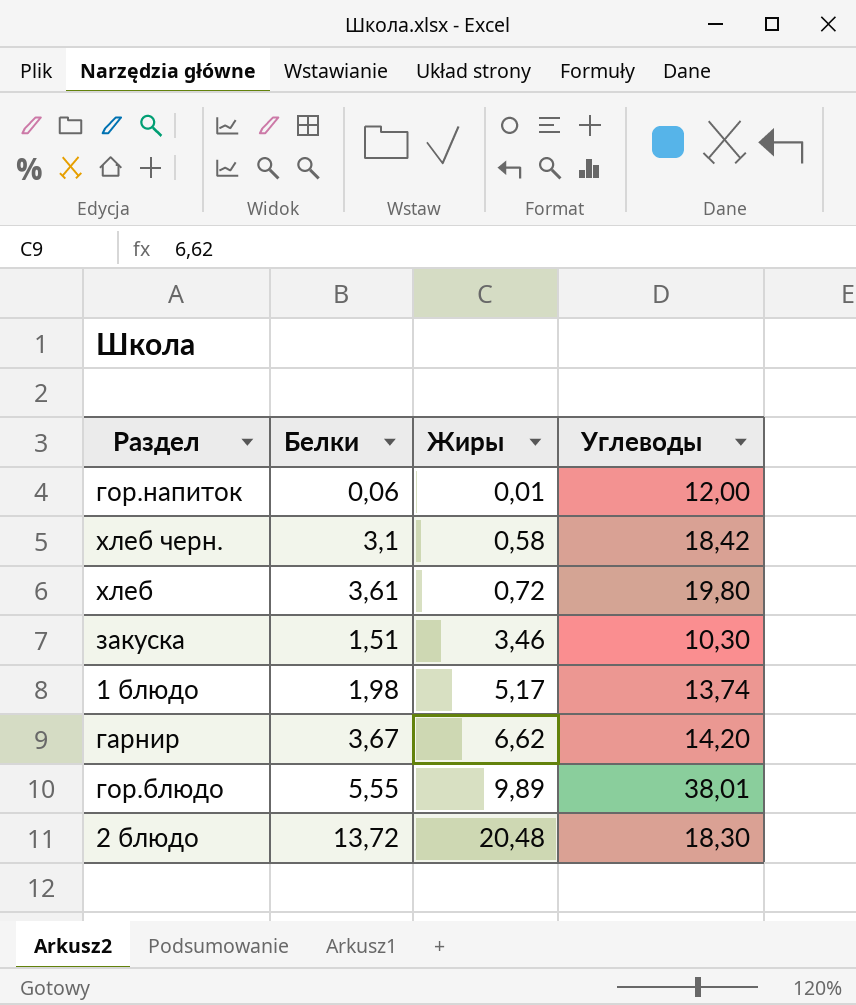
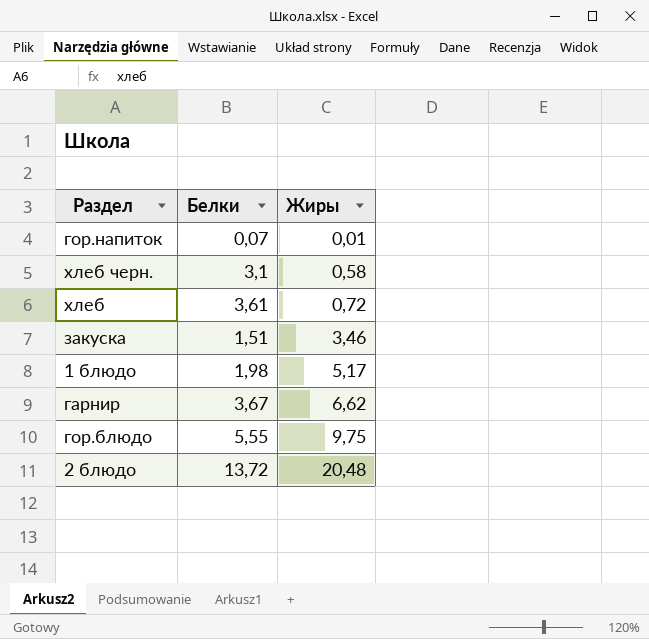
column Углеводы | position: 4 -> none
гор.напиток | Белки: 0,06 -> 0,07
гор.блюдо | Жиры: 9,89 -> 9,75

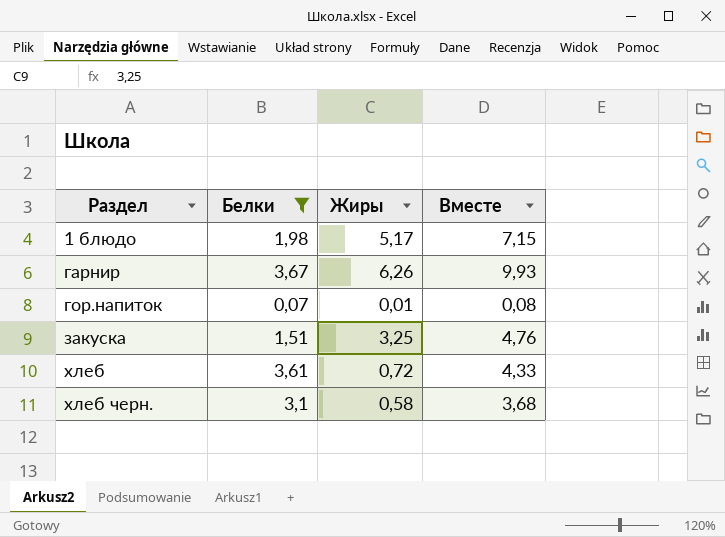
filter: none -> Белки <= 3,67
row order: Жиры ascending -> Раздел ascending
column Вместе | formula: none -> [Белки] + [Жиры]
гарнир | Жиры: 6,62 -> 6,26
закуска | Жиры: 3,46 -> 3,25

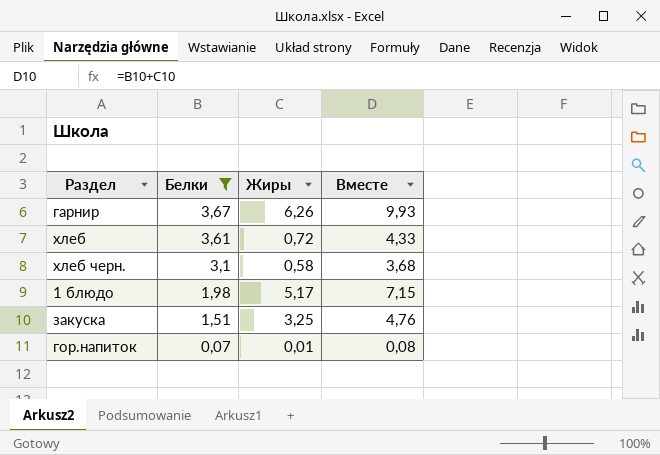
row order: Раздел ascending -> Белки descending

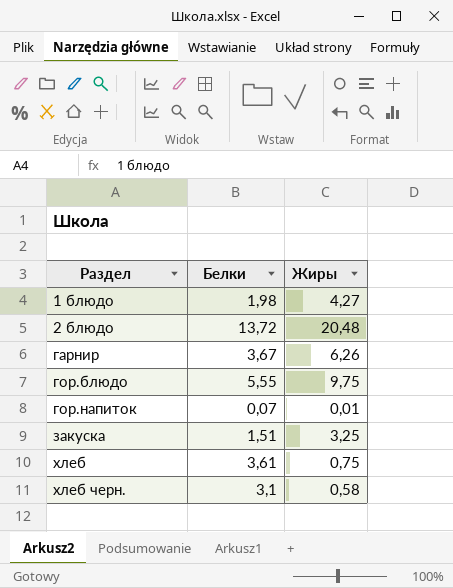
filter: Белки <= 3,67 -> none
row order: Белки descending -> Раздел ascending
column Вместе | formula: [Белки] + [Жиры] -> none
1 блюдо | Жиры: 5,17 -> 4,27
хлеб | Жиры: 0,72 -> 0,75

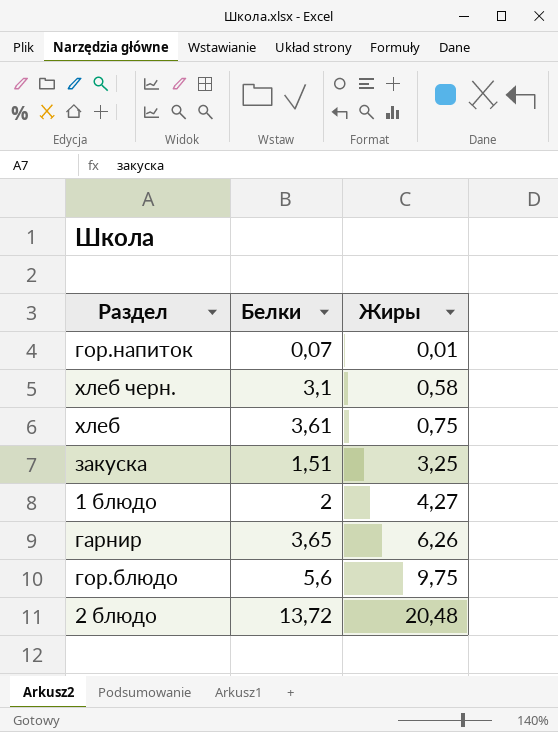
row order: Раздел ascending -> Жиры ascending
1 блюдо | Белки: 1,98 -> 2
гарнир | Белки: 3,67 -> 3,65
гор.блюдо | Белки: 5,55 -> 5,6

